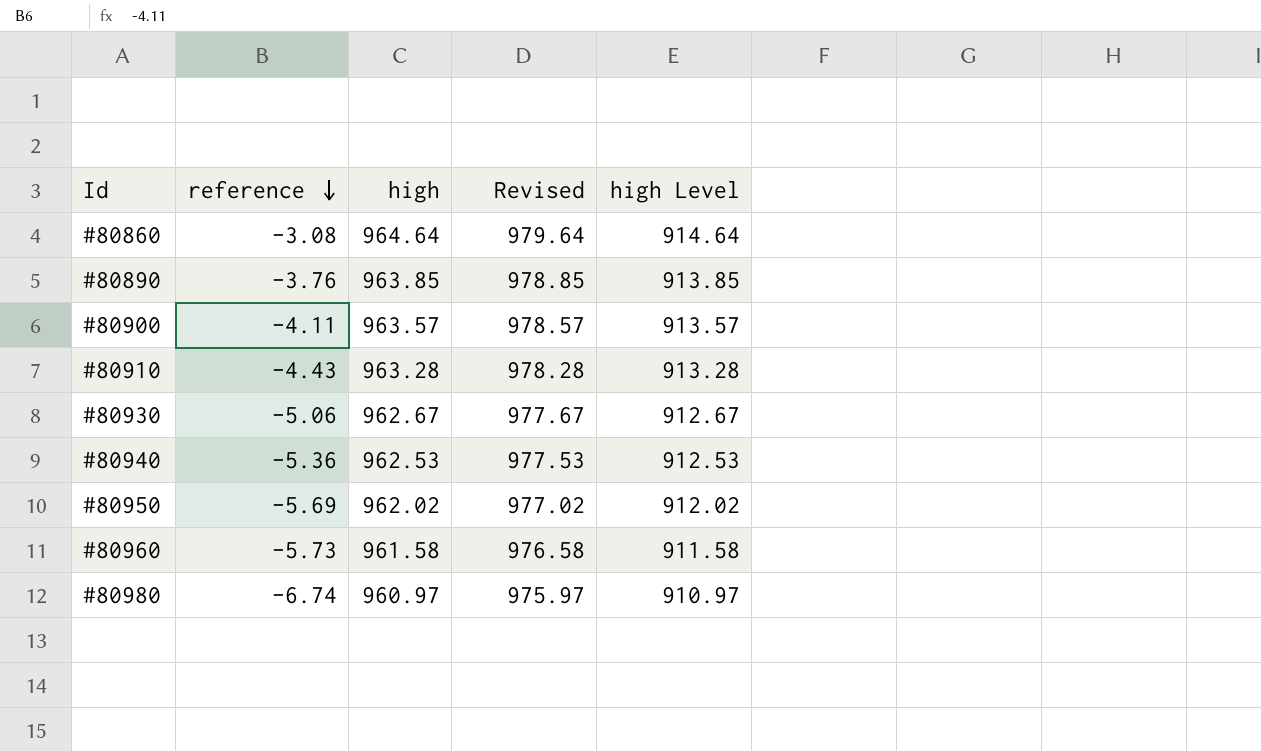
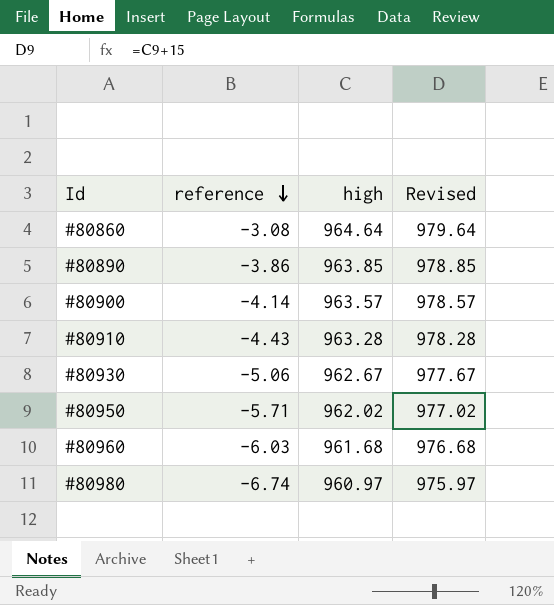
column high Level | formula: [high] - 50 -> none
row #80940: -5.36 | 962.53 | 977.53 | 912.53 -> none
#80890 | reference: -3.76 -> -3.86
#80900 | reference: -4.11 -> -4.14
#80950 | reference: -5.69 -> -5.71
#80960 | reference: -5.73 -> -6.03
#80960 | high: 961.58 -> 961.68
#80960 | Revised: 976.58 -> 976.68

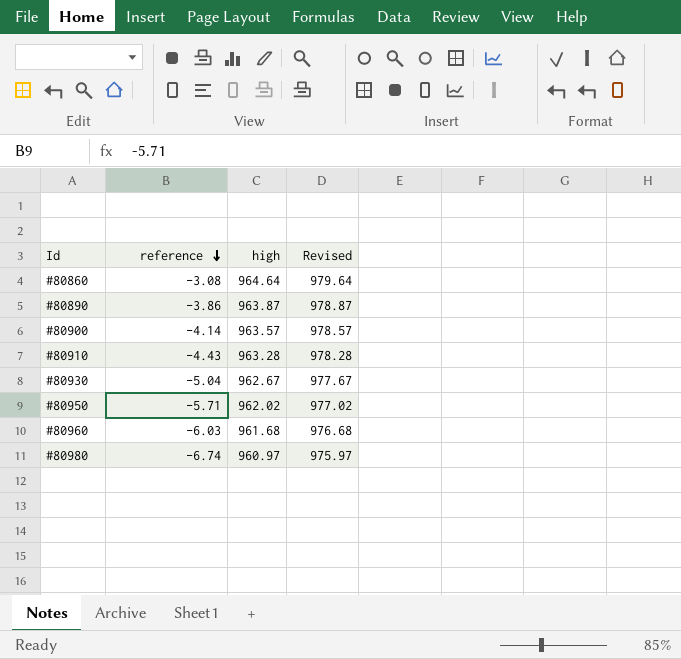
#80890 | high: 963.85 -> 963.87
#80890 | Revised: 978.85 -> 978.87
#80930 | reference: -5.06 -> -5.04

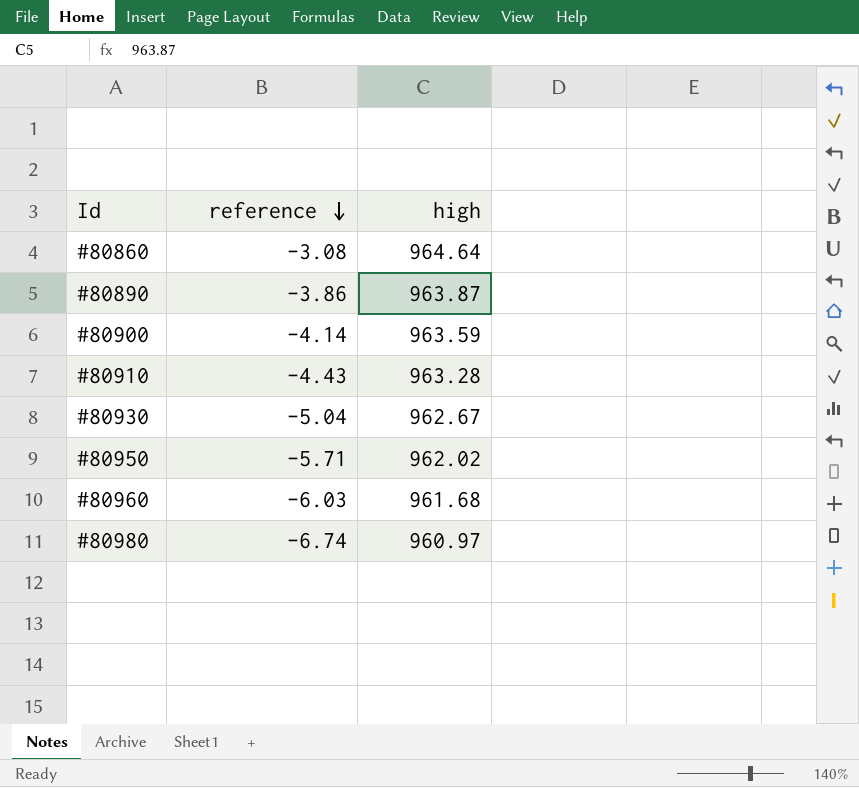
column Revised | formula: [high] + 15 -> none
#80900 | high: 963.57 -> 963.59

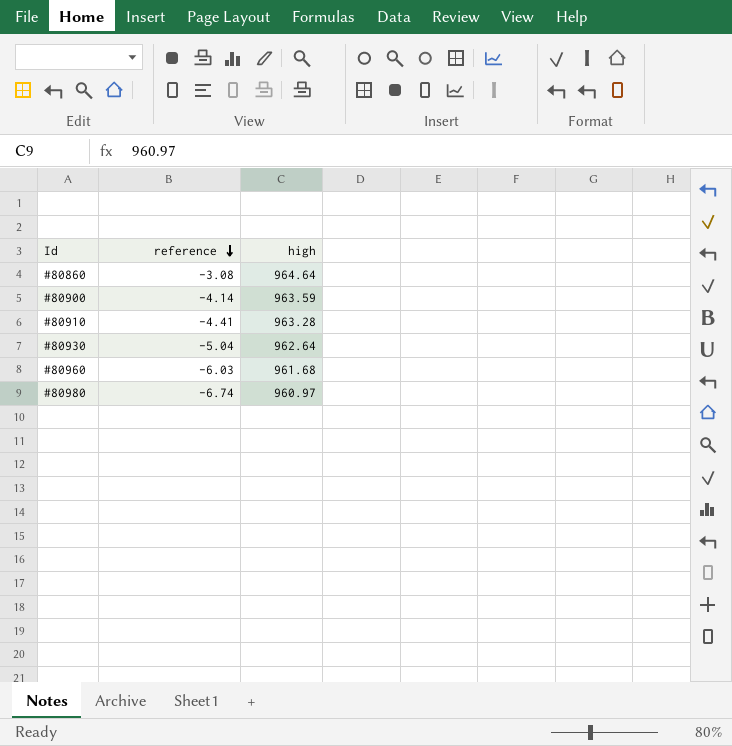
row #80890: -3.86 | 963.87 -> none
row #80950: -5.71 | 962.02 -> none
#80910 | reference: -4.43 -> -4.41
#80930 | high: 962.67 -> 962.64

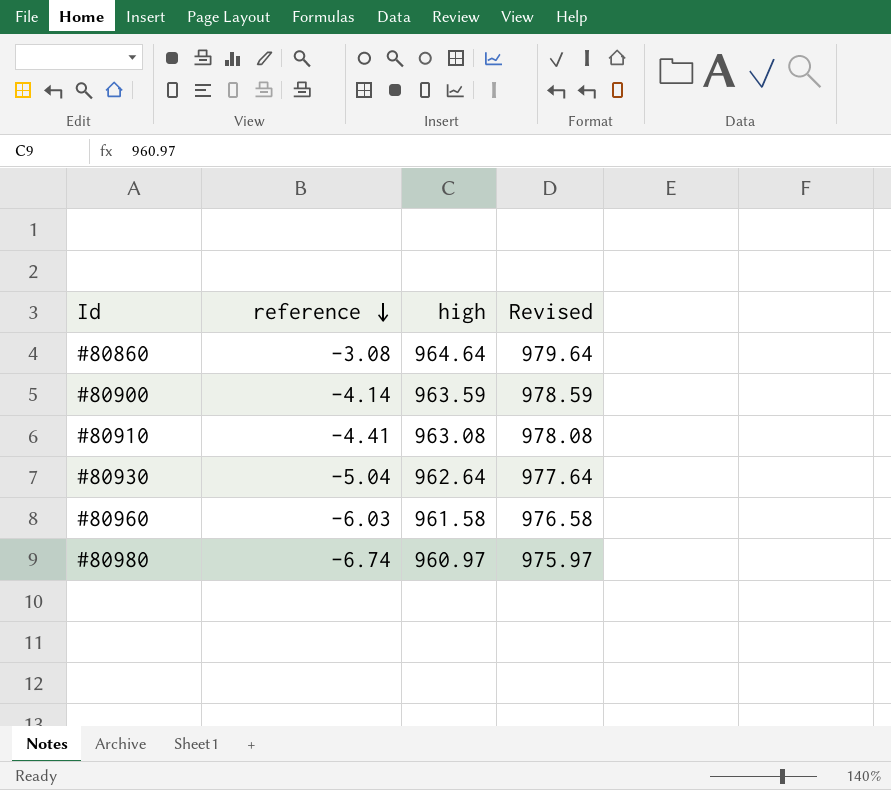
column Revised | formula: none -> [high] + 15
#80910 | high: 963.28 -> 963.08
#80960 | high: 961.68 -> 961.58

